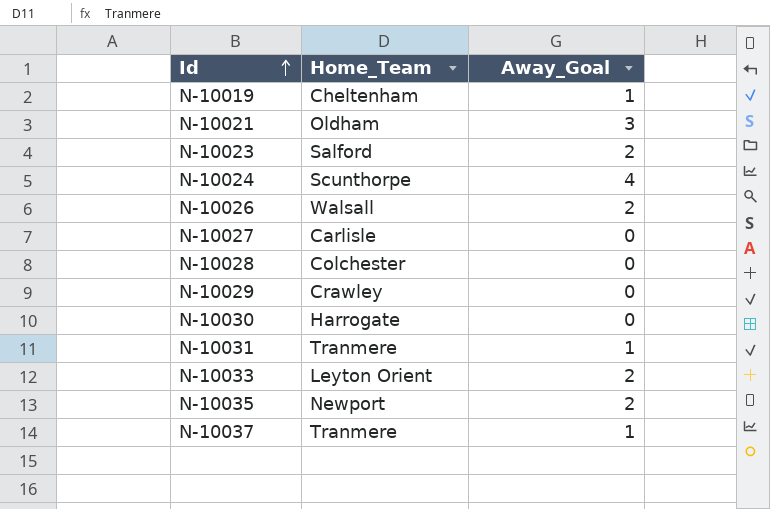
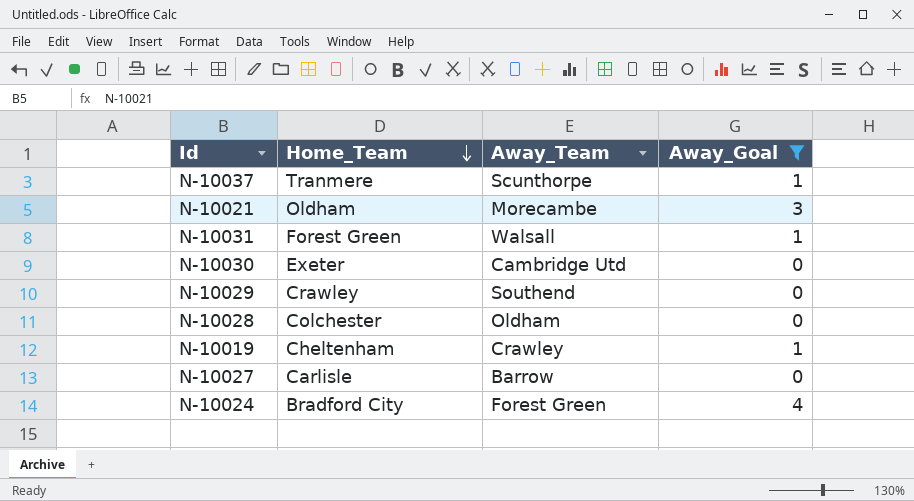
filter: none -> Away_Goal != 2
row order: Id ascending -> Home_Team descending
column Away_Team | position: none -> 3
N-10031 | Home_Team: Tranmere -> Forest Green
N-10030 | Home_Team: Harrogate -> Exeter
N-10024 | Home_Team: Scunthorpe -> Bradford City

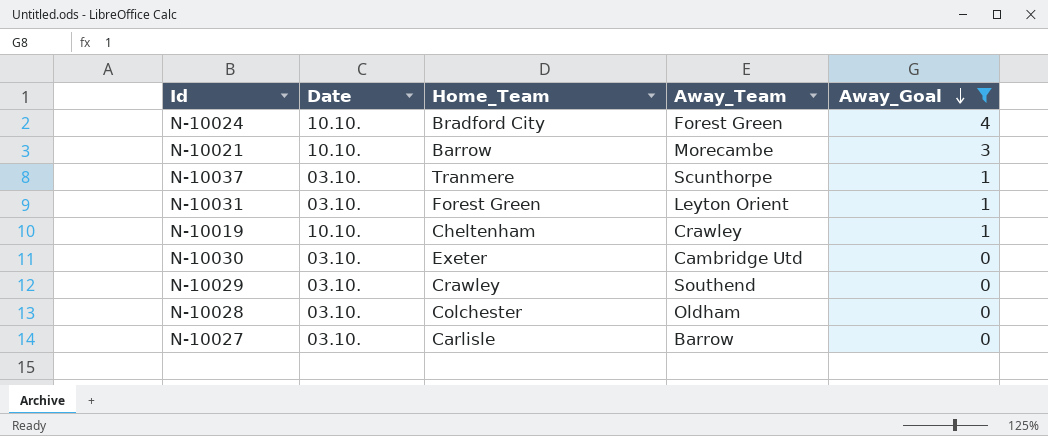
row order: Home_Team descending -> Away_Goal descending
column Date | position: none -> 2
N-10021 | Home_Team: Oldham -> Barrow
N-10031 | Away_Team: Walsall -> Leyton Orient

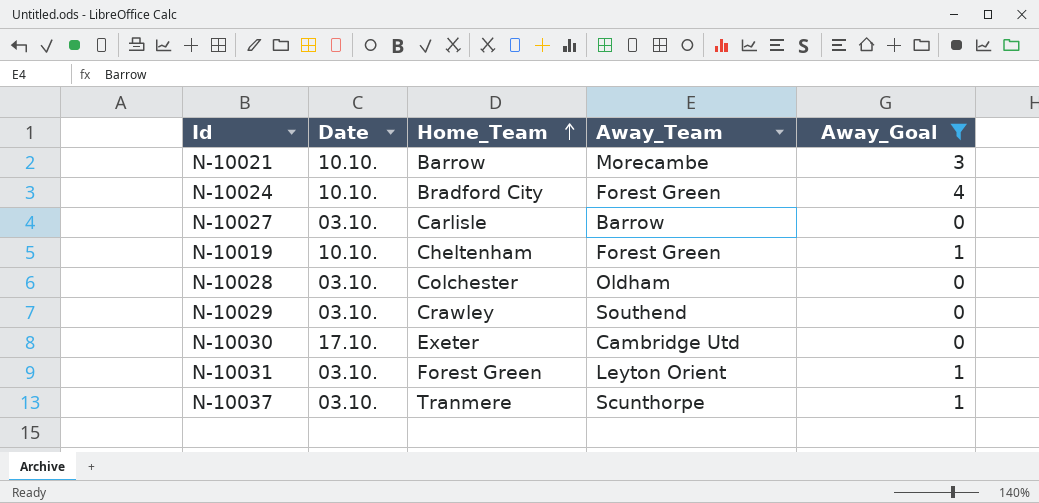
row order: Away_Goal descending -> Home_Team ascending
N-10019 | Away_Team: Crawley -> Forest Green
N-10030 | Date: 03.10. -> 17.10.

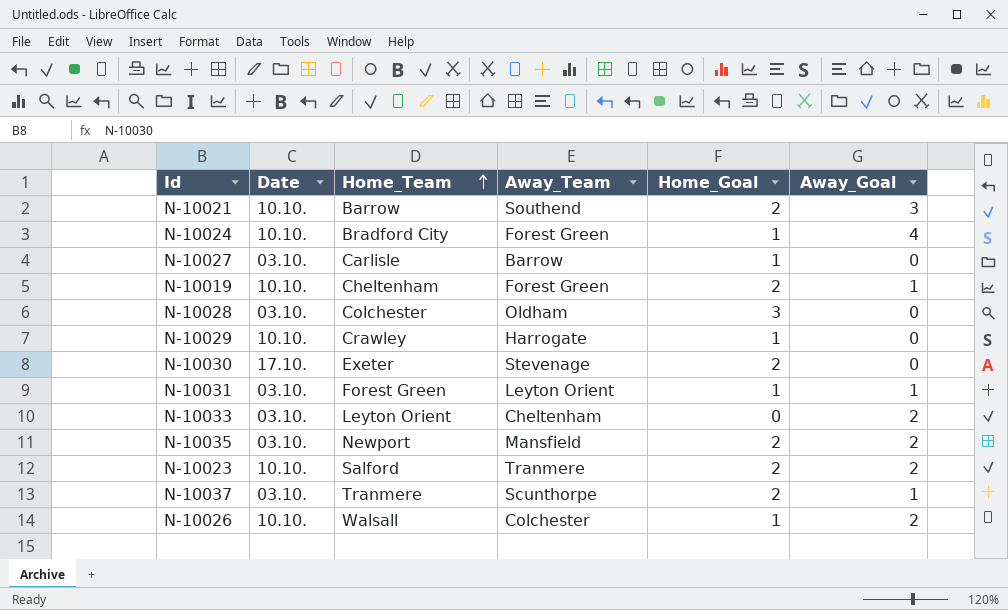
filter: Away_Goal != 2 -> none
column Home_Goal | position: none -> 5
N-10021 | Away_Team: Morecambe -> Southend
N-10029 | Date: 03.10. -> 10.10.
N-10029 | Away_Team: Southend -> Harrogate
N-10030 | Away_Team: Cambridge Utd -> Stevenage

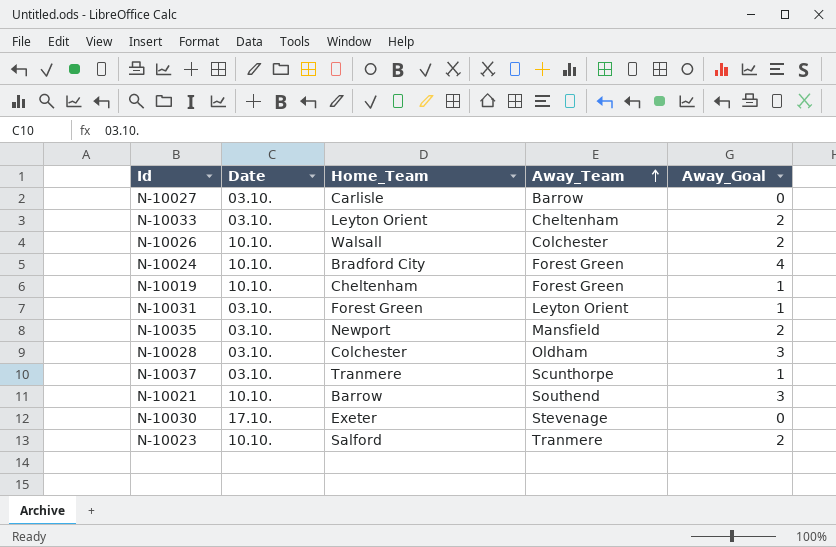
row order: Home_Team ascending -> Away_Team ascending
column Home_Goal | position: 5 -> none
row N-10029: 10.10. | Crawley | Harrogate | 1 | 0 -> none
N-10028 | Away_Goal: 0 -> 3

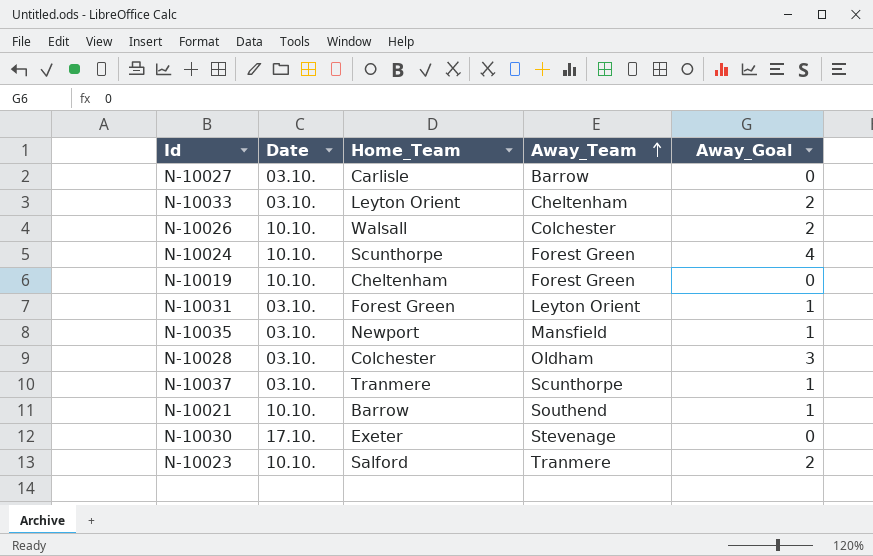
N-10024 | Home_Team: Bradford City -> Scunthorpe
N-10019 | Away_Goal: 1 -> 0
N-10035 | Away_Goal: 2 -> 1
N-10021 | Away_Goal: 3 -> 1

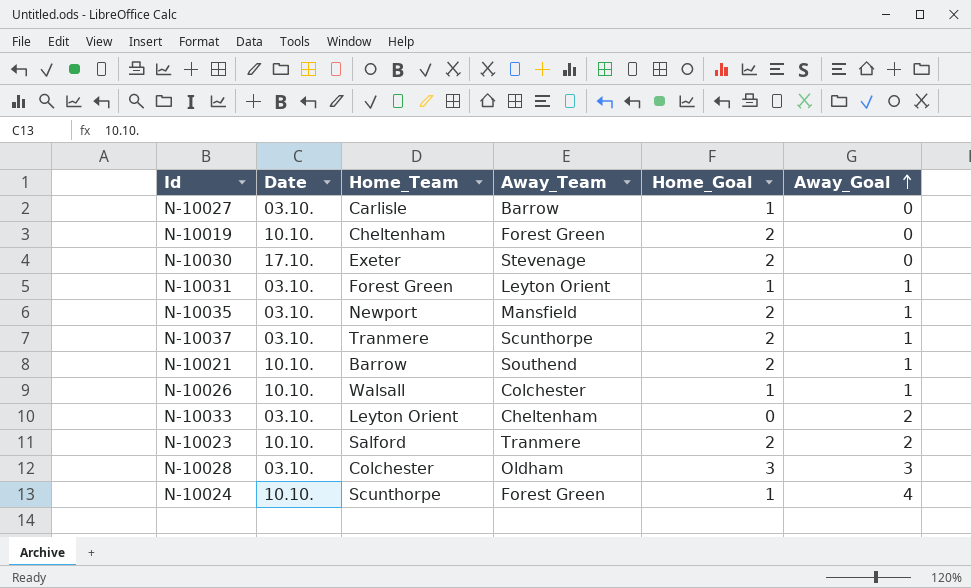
row order: Away_Team ascending -> Away_Goal ascending
column Home_Goal | position: none -> 5
N-10026 | Away_Goal: 2 -> 1

